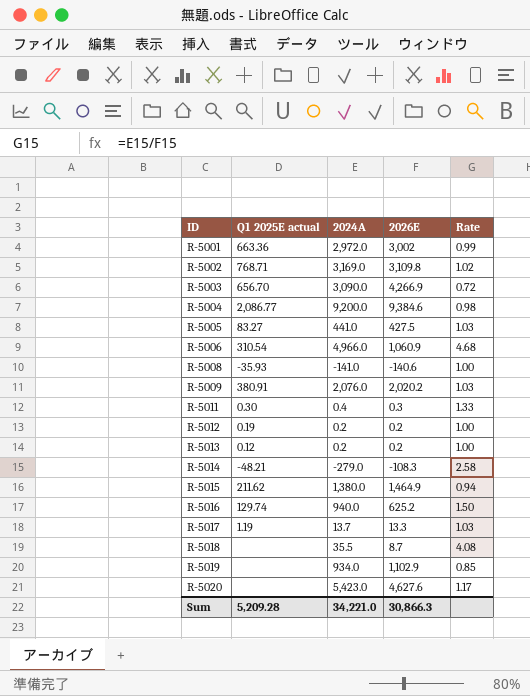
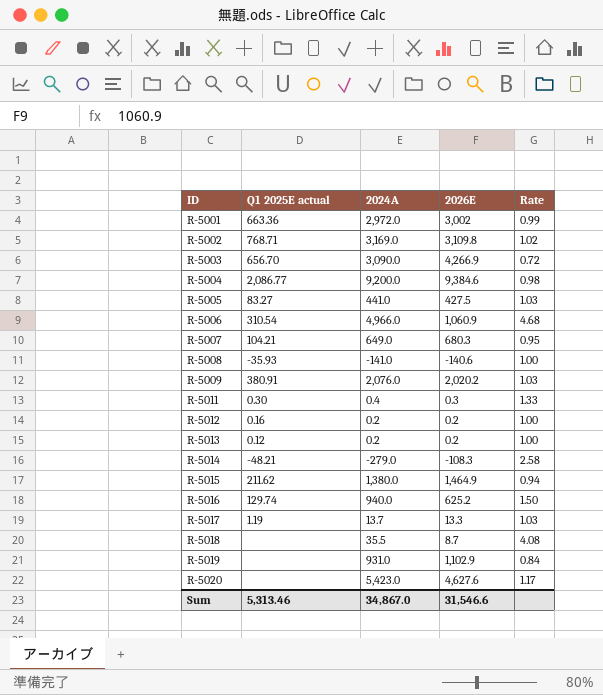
row R-5007: none -> 104.21 | 649.0 | 680.3 | 0.95
R-5012 | Q1 2025E actual: 0.19 -> 0.16
R-5019 | 2024A: 934.0 -> 931.0
R-5019 | Rate: 0.85 -> 0.84
Sum | Q1 2025E actual: 5,209.28 -> 5,313.46
Sum | 2024A: 34,221.0 -> 34,867.0
Sum | 2026E: 30,866.3 -> 31,546.6

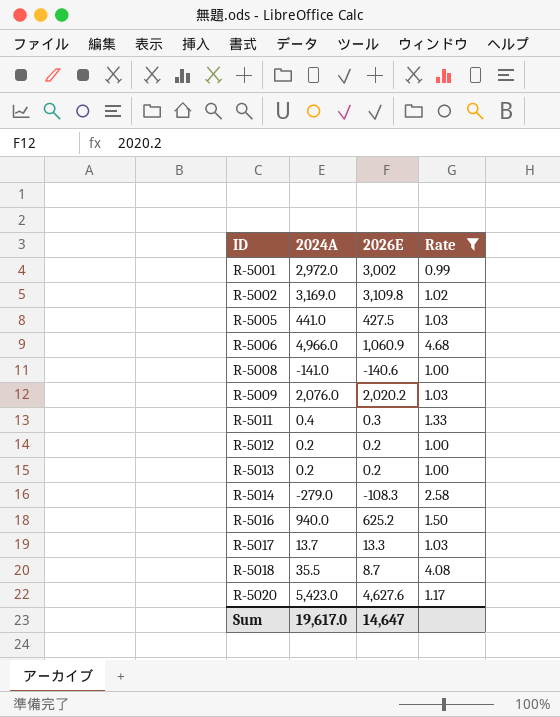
filter: none -> Rate >= 0.99
column Q1 2025E actual | position: 2 -> none
Sum | 2024A: 34,867.0 -> 19,617.0
Sum | 2026E: 31,546.6 -> 14,647

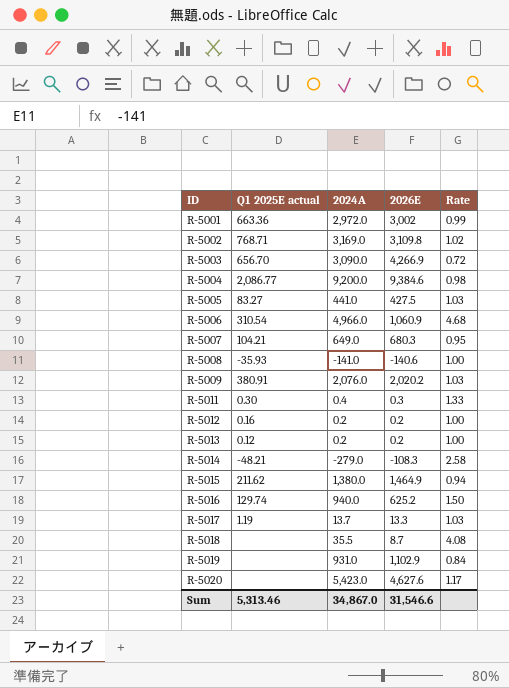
filter: Rate >= 0.99 -> none
column Q1 2025E actual | position: none -> 2
Sum | 2024A: 19,617.0 -> 34,867.0
Sum | 2026E: 14,647 -> 31,546.6

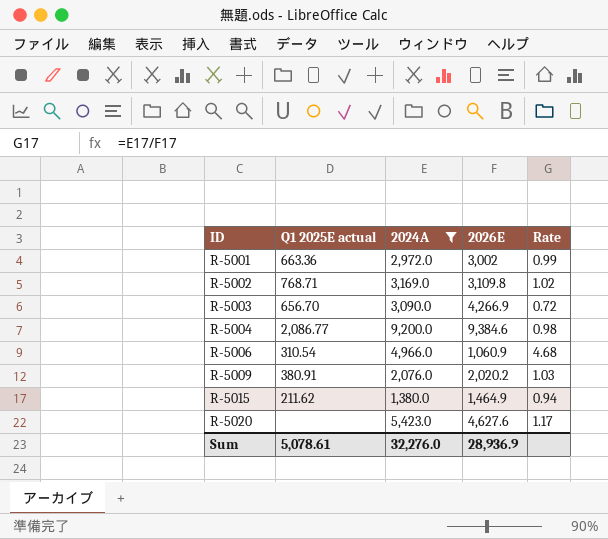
filter: none -> 2024A >= 1,380.0
Sum | Q1 2025E actual: 5,313.46 -> 5,078.61
Sum | 2024A: 34,867.0 -> 32,276.0
Sum | 2026E: 31,546.6 -> 28,936.9

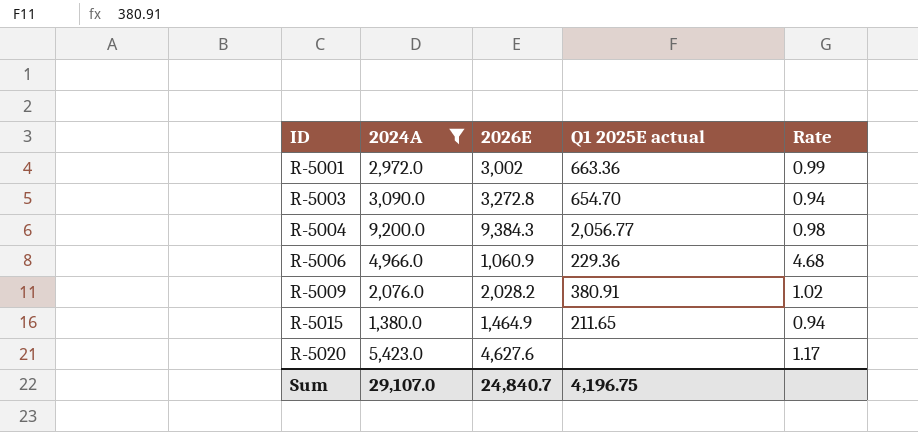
column Q1 2025E actual | position: 2 -> 4
row R-5002: 768.71 | 3,169.0 | 3,109.8 | 1.02 -> none
R-5003 | 2026E: 4,266.9 -> 3,272.8
R-5003 | Q1 2025E actual: 656.70 -> 654.70
R-5003 | Rate: 0.72 -> 0.94
R-5004 | 2026E: 9,384.6 -> 9,384.3
R-5004 | Q1 2025E actual: 2,086.77 -> 2,056.77
R-5006 | Q1 2025E actual: 310.54 -> 229.36
R-5009 | 2026E: 2,020.2 -> 2,028.2
R-5009 | Rate: 1.03 -> 1.02
R-5015 | Q1 2025E actual: 211.62 -> 211.65
Sum | 2024A: 32,276.0 -> 29,107.0
Sum | 2026E: 28,936.9 -> 24,840.7
Sum | Q1 2025E actual: 5,078.61 -> 4,196.75

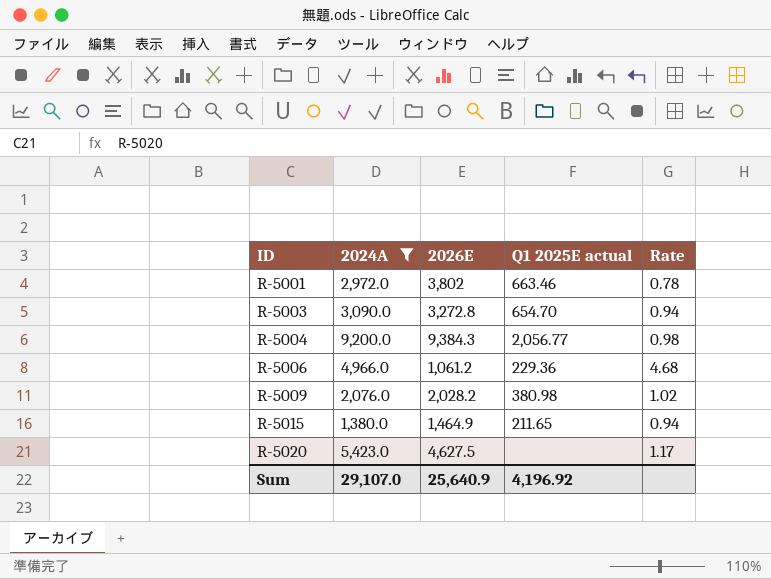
R-5001 | 2026E: 3,002 -> 3,802
R-5001 | Q1 2025E actual: 663.36 -> 663.46
R-5001 | Rate: 0.99 -> 0.78
R-5006 | 2026E: 1,060.9 -> 1,061.2
R-5009 | Q1 2025E actual: 380.91 -> 380.98
R-5020 | 2026E: 4,627.6 -> 4,627.5
Sum | 2026E: 24,840.7 -> 25,640.9
Sum | Q1 2025E actual: 4,196.75 -> 4,196.92

